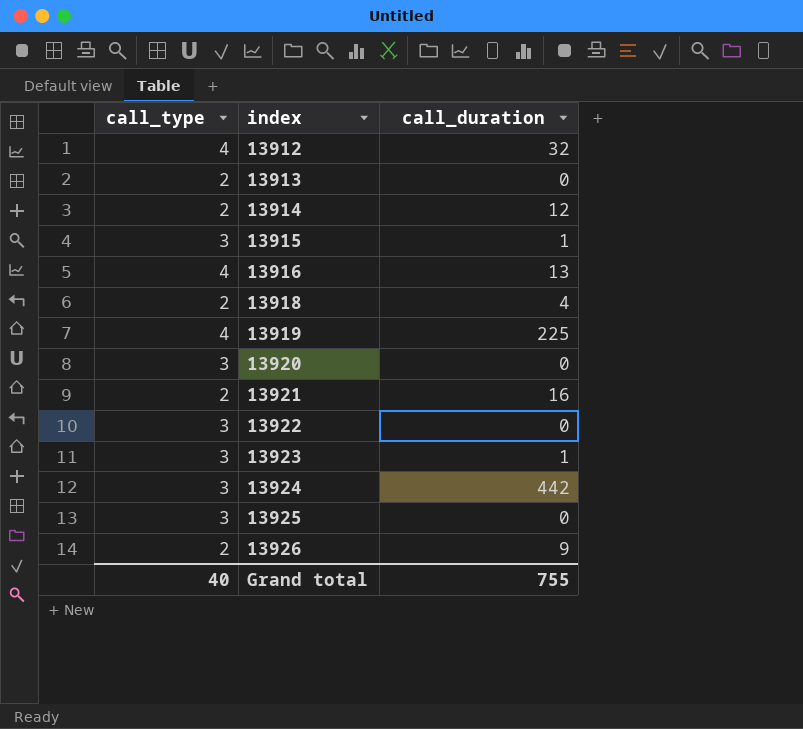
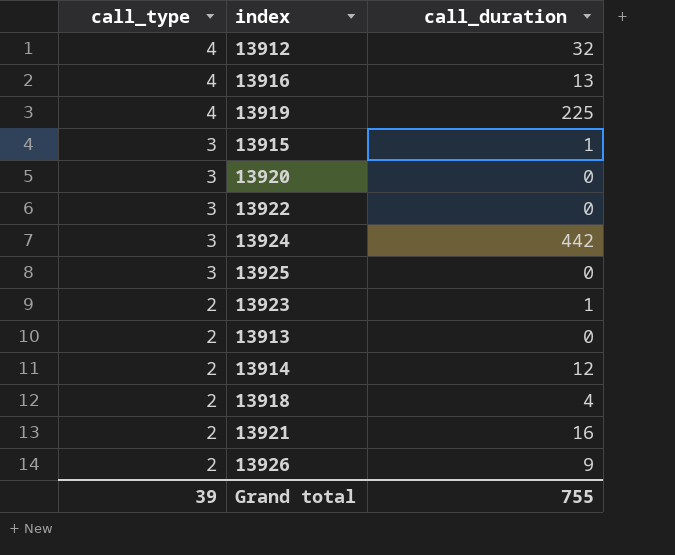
row order: index ascending -> call_type descending
13923 | call_type: 3 -> 2
Grand total | call_type: 40 -> 39

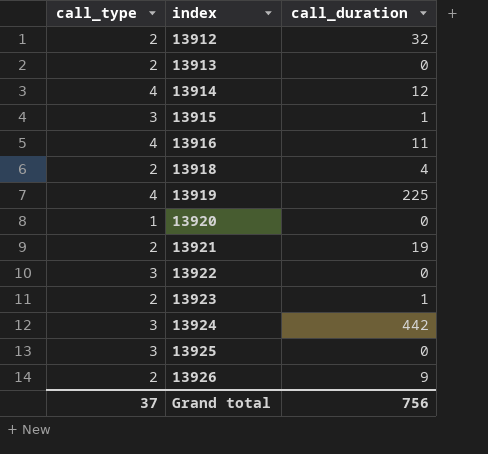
row order: call_type descending -> index ascending
13912 | call_type: 4 -> 2
13914 | call_type: 2 -> 4
13916 | call_duration: 13 -> 11
13920 | call_type: 3 -> 1
13921 | call_duration: 16 -> 19
Grand total | call_type: 39 -> 37
Grand total | call_duration: 755 -> 756

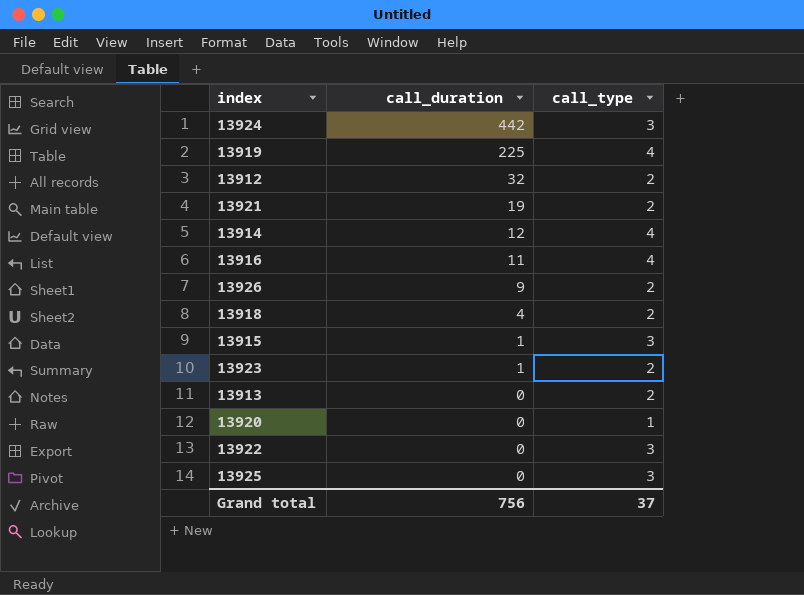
row order: index ascending -> call_duration descending
column call_type | position: 1 -> 3

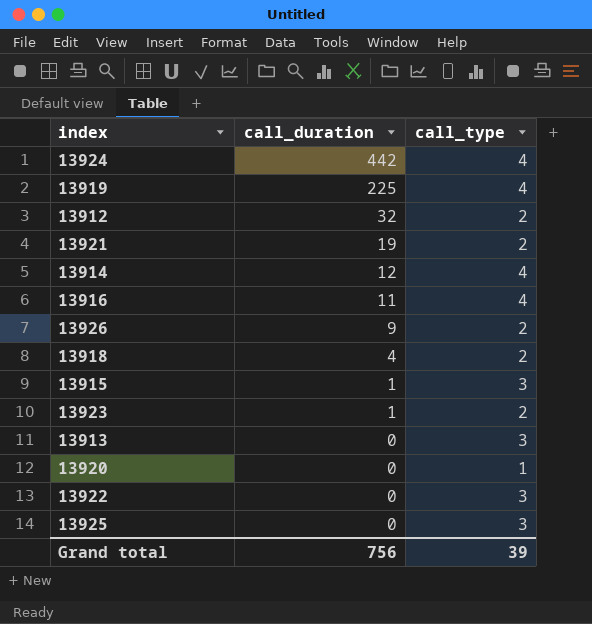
13924 | call_type: 3 -> 4
13913 | call_type: 2 -> 3
Grand total | call_type: 37 -> 39

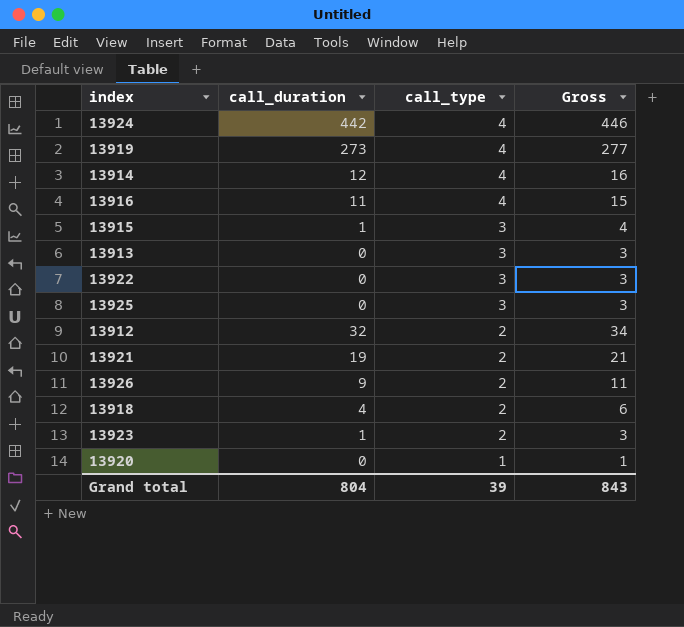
row order: call_duration descending -> call_type descending
column Gross | formula: none -> [call_duration] + [call_type]
13919 | call_duration: 225 -> 273
Grand total | call_duration: 756 -> 804

